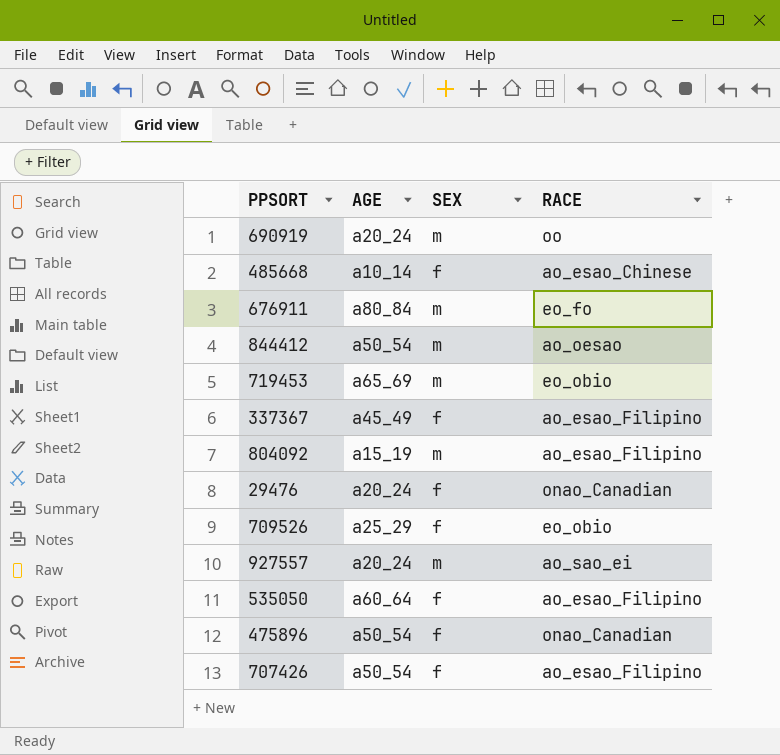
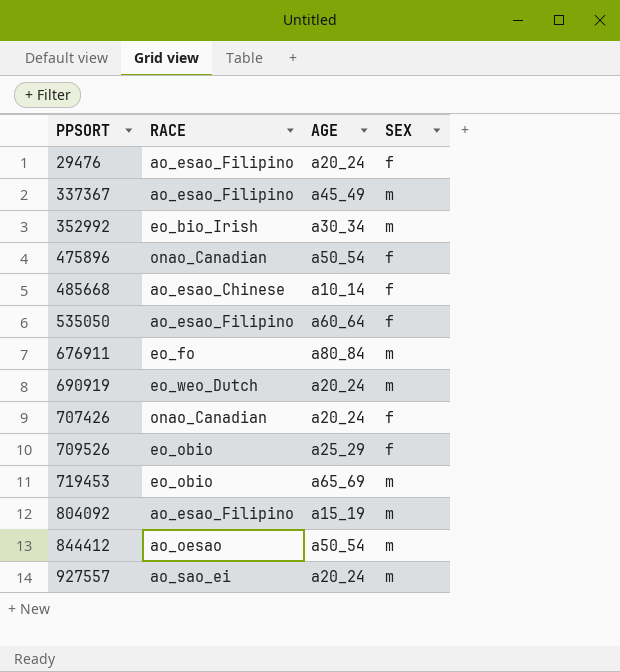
row order: none -> PPSORT ascending
column RACE | position: 4 -> 2
29476 | RACE: onao_Canadian -> ao_esao_Filipino
337367 | SEX: f -> m
row 352992: none -> eo_bio_Irish | a30_34 | m
690919 | RACE: oo -> eo_weo_Dutch
707426 | RACE: ao_esao_Filipino -> onao_Canadian
707426 | AGE: a50_54 -> a20_24

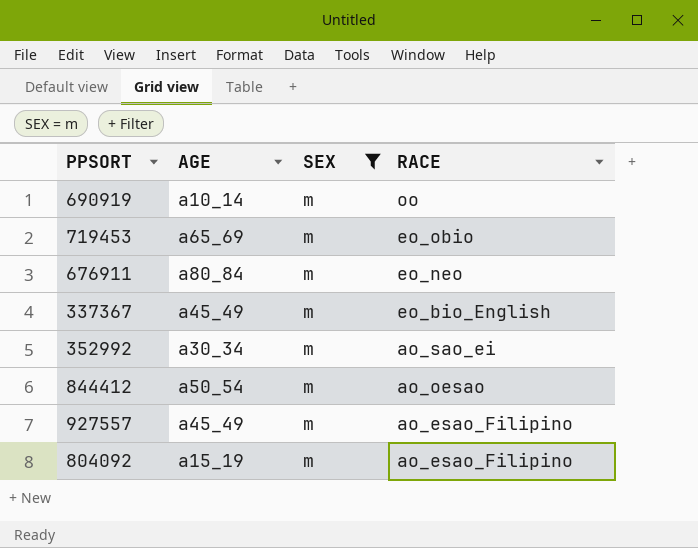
filter: none -> SEX = m
row order: PPSORT ascending -> RACE descending
column RACE | position: 2 -> 4
690919 | AGE: a20_24 -> a10_14
690919 | RACE: eo_weo_Dutch -> oo
676911 | RACE: eo_fo -> eo_neo
337367 | RACE: ao_esao_Filipino -> eo_bio_English
352992 | RACE: eo_bio_Irish -> ao_sao_ei
927557 | AGE: a20_24 -> a45_49
927557 | RACE: ao_sao_ei -> ao_esao_Filipino

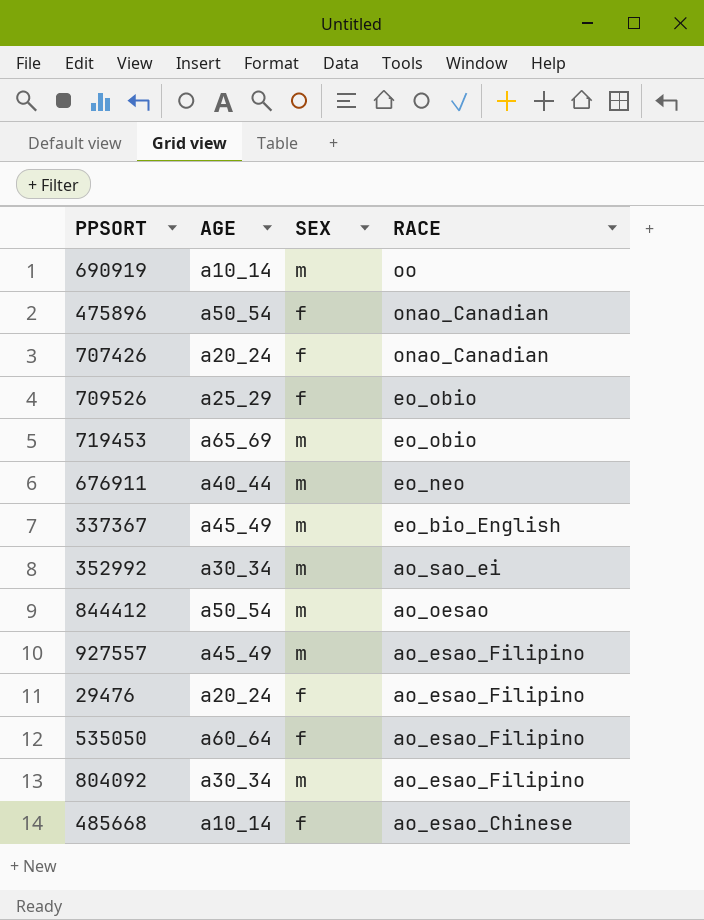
filter: SEX = m -> none
676911 | AGE: a80_84 -> a40_44
804092 | AGE: a15_19 -> a30_34

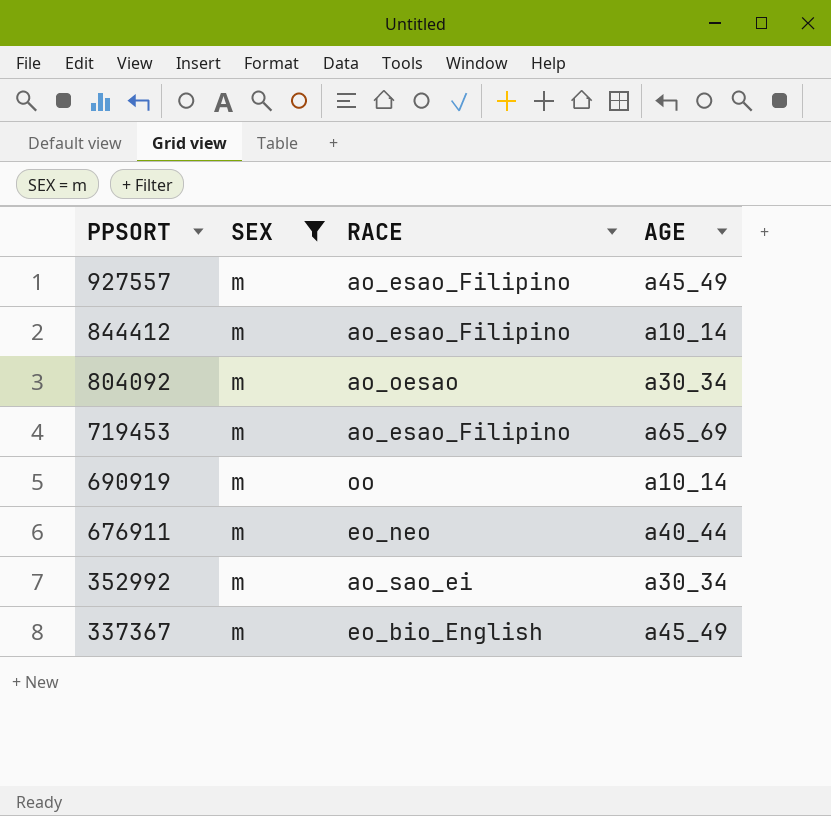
filter: none -> SEX = m
row order: RACE descending -> PPSORT descending
column AGE | position: 2 -> 4
844412 | RACE: ao_oesao -> ao_esao_Filipino
844412 | AGE: a50_54 -> a10_14
804092 | RACE: ao_esao_Filipino -> ao_oesao
719453 | RACE: eo_obio -> ao_esao_Filipino

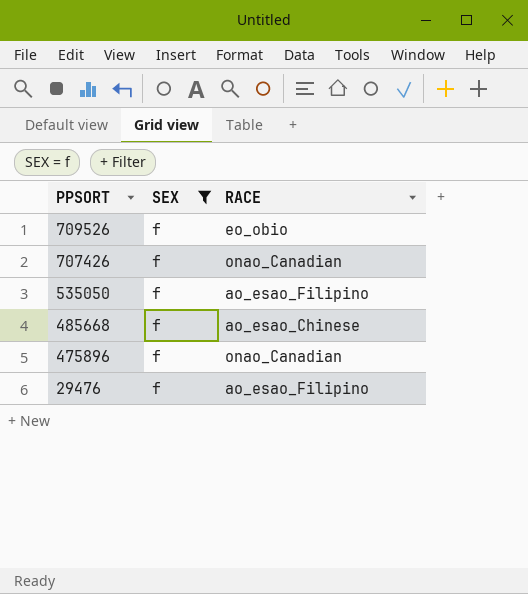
filter: SEX = m -> SEX = f
column AGE | position: 4 -> none

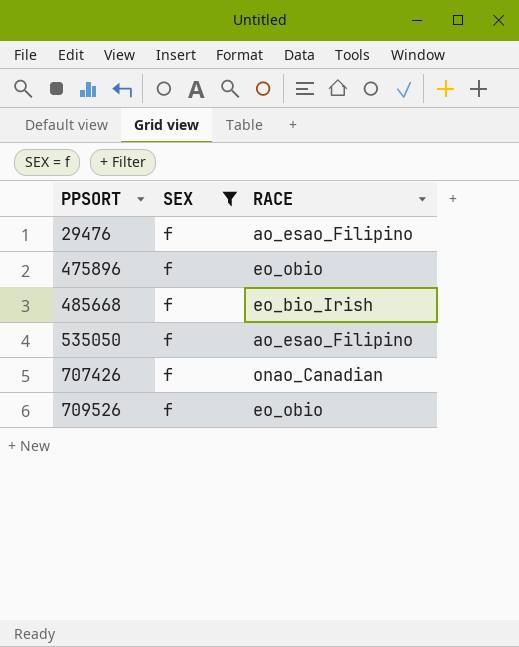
row order: PPSORT descending -> PPSORT ascending
475896 | RACE: onao_Canadian -> eo_obio
485668 | RACE: ao_esao_Chinese -> eo_bio_Irish

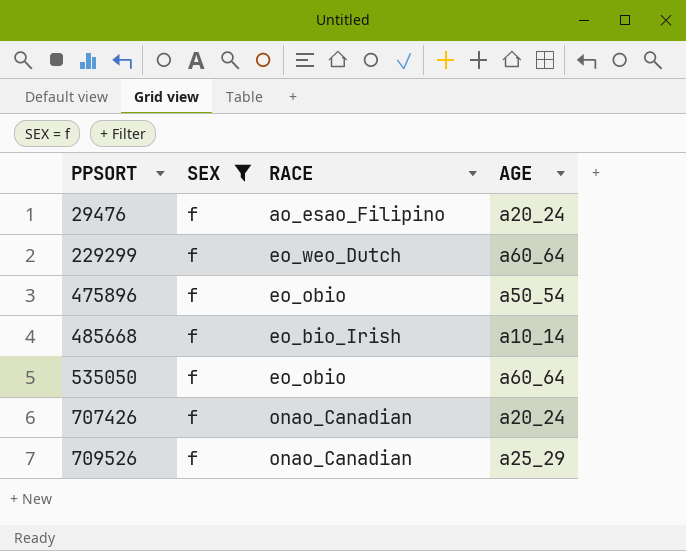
column AGE | position: none -> 4
row 229299: none -> f | eo_weo_Dutch | a60_64
535050 | RACE: ao_esao_Filipino -> eo_obio
709526 | RACE: eo_obio -> onao_Canadian

